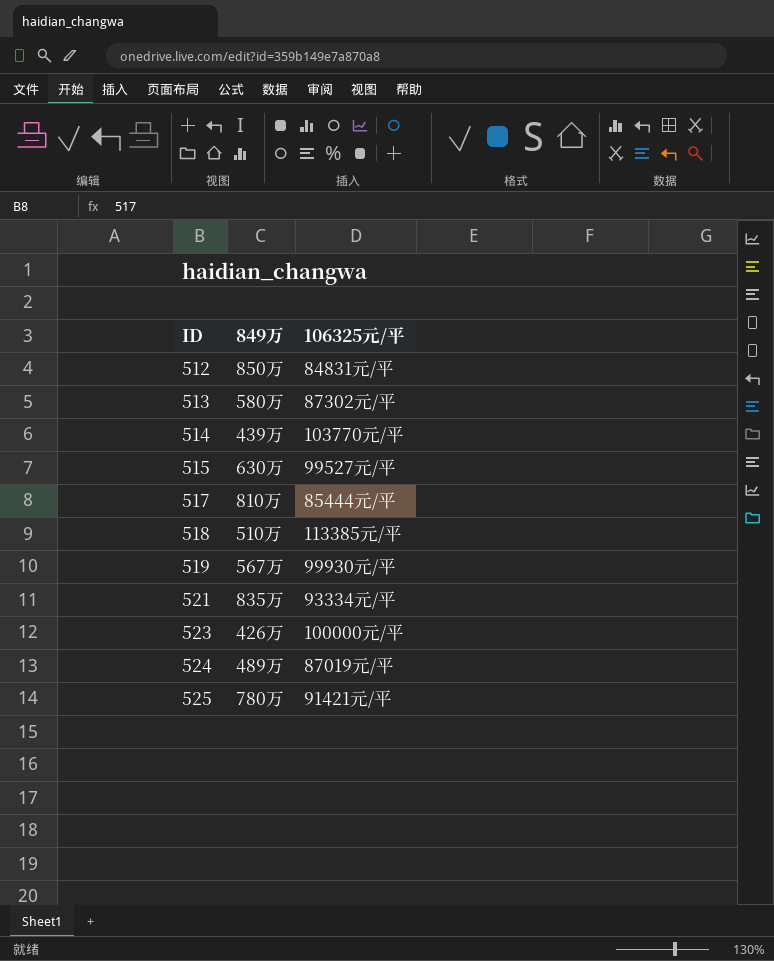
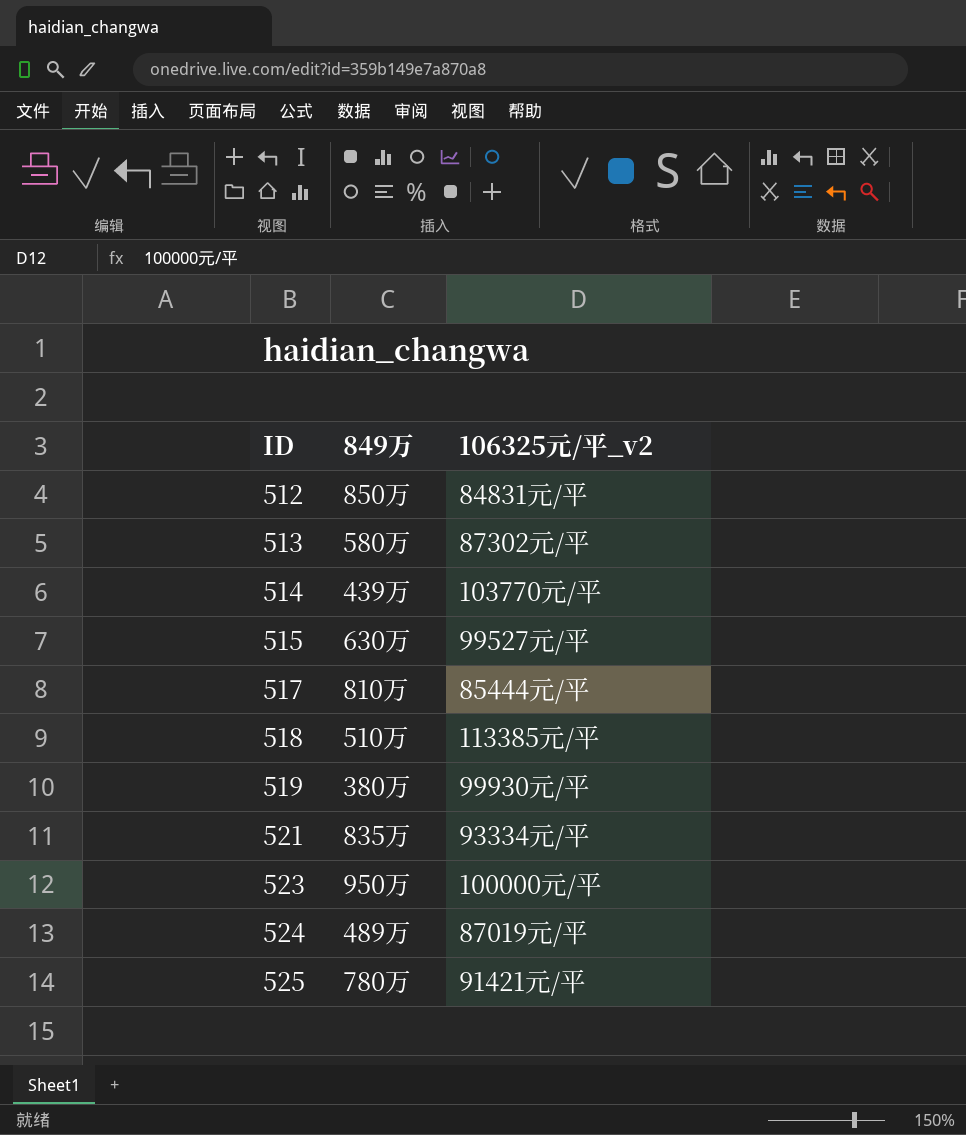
column name: 106325元/平 -> 106325元/平_v2
519 | 849万: 567万 -> 380万
523 | 849万: 426万 -> 950万

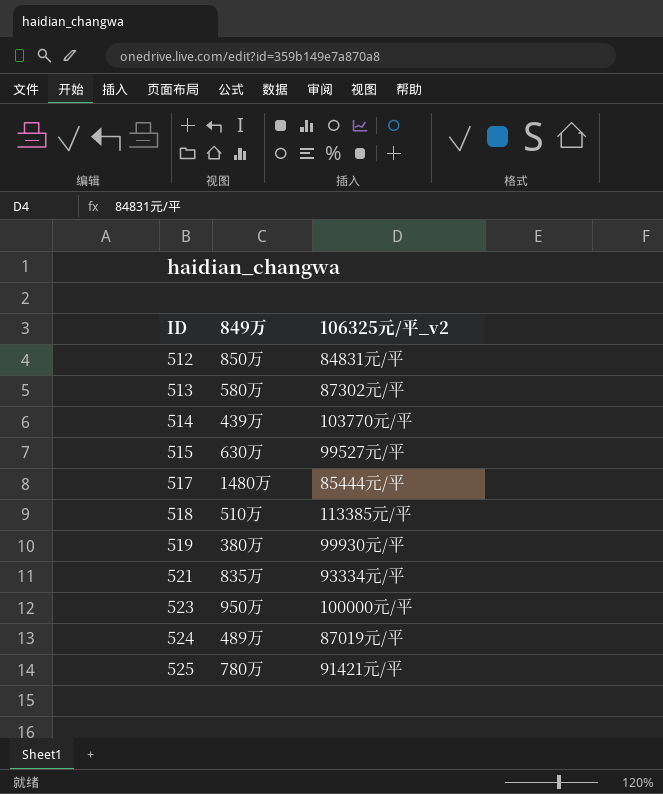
517 | 849万: 810万 -> 1480万

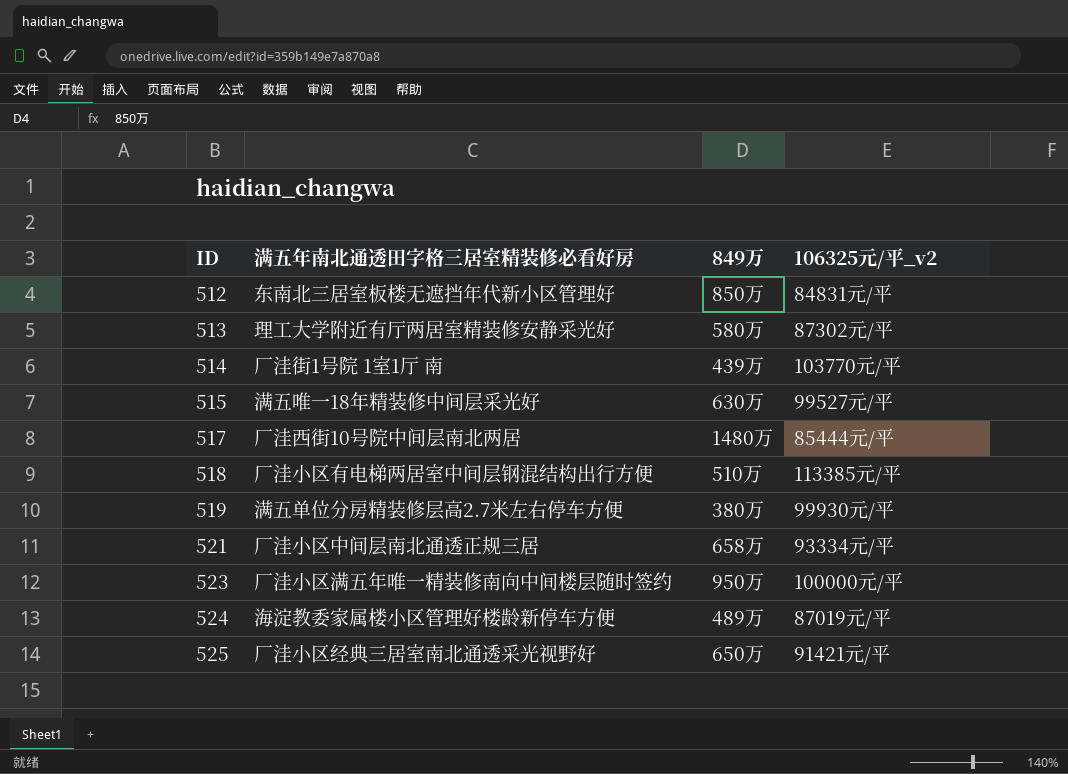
column 满五年南北通透田字格三居室精装修必看好房 | position: none -> 2
521 | 849万: 835万 -> 658万
525 | 849万: 780万 -> 650万

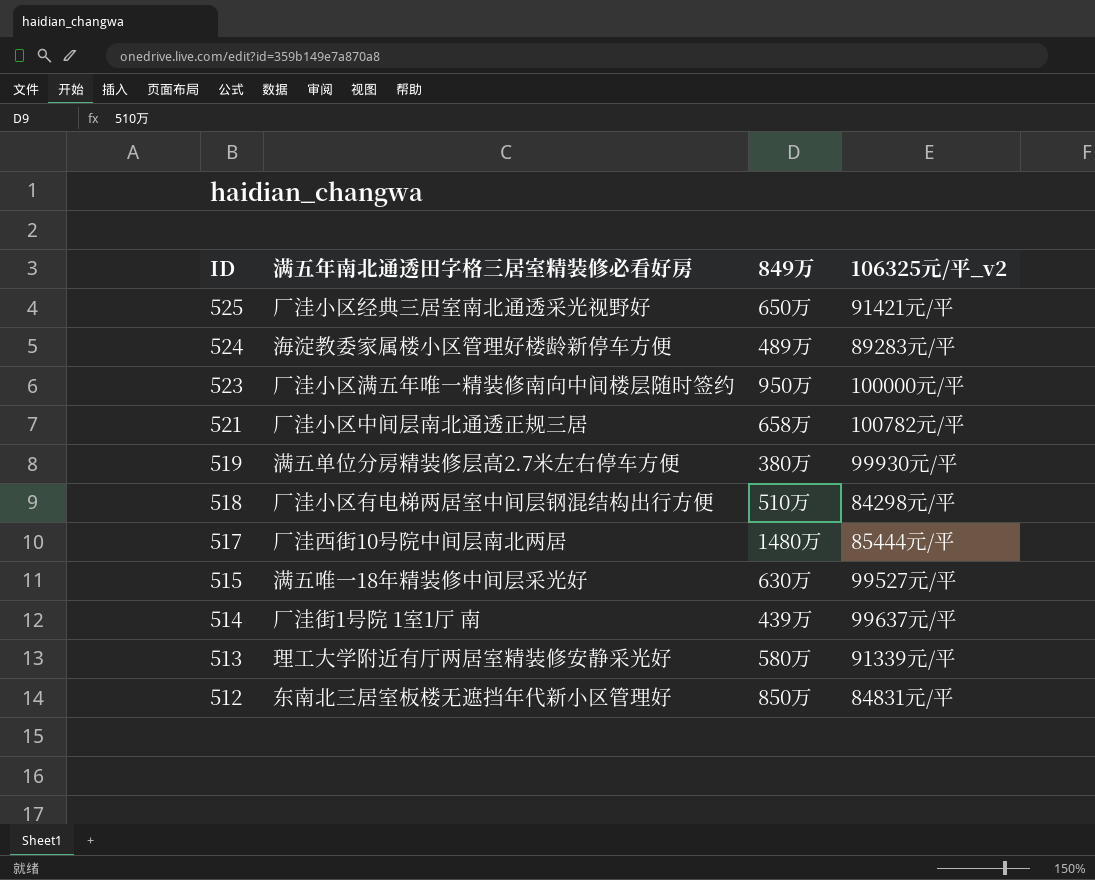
row order: ID ascending -> ID descending
524 | 106325元/平_v2: 87019元/平 -> 89283元/平
521 | 106325元/平_v2: 93334元/平 -> 100782元/平
518 | 106325元/平_v2: 113385元/平 -> 84298元/平
514 | 106325元/平_v2: 103770元/平 -> 99637元/平
513 | 106325元/平_v2: 87302元/平 -> 91339元/平

